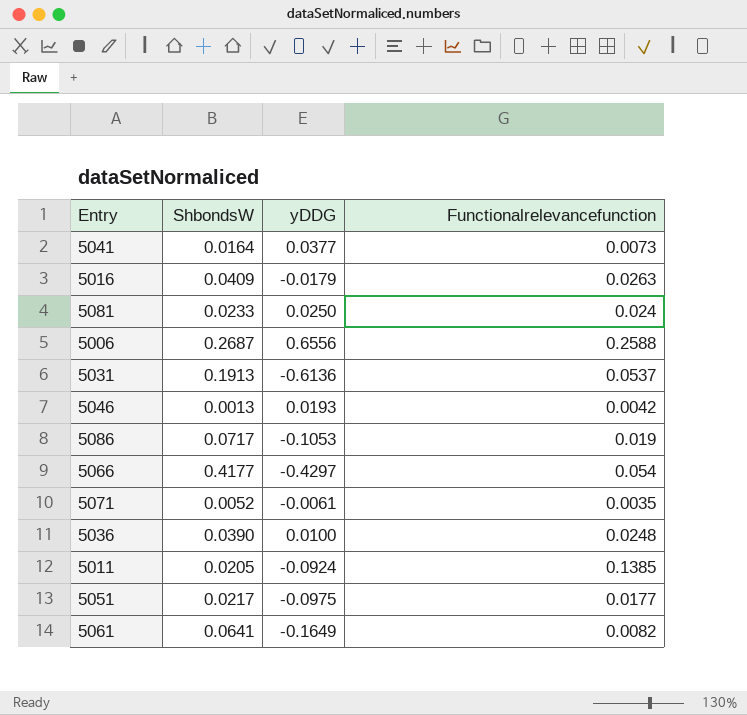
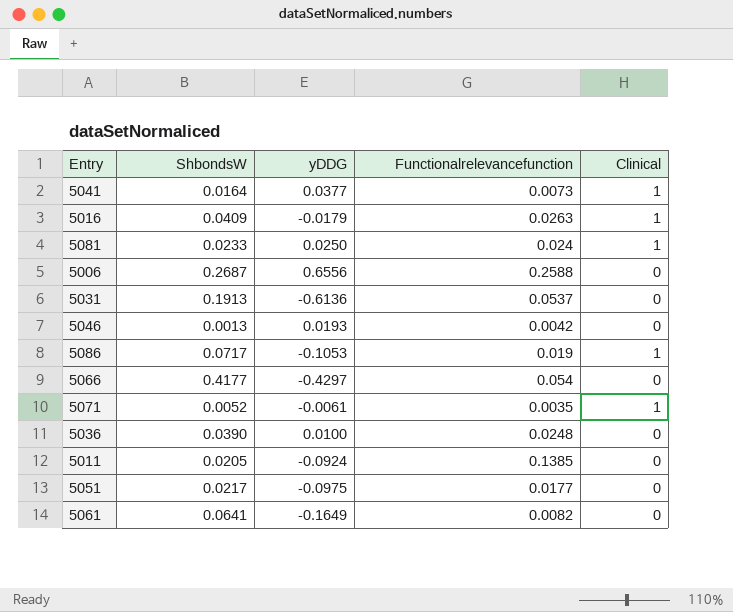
column Clinical | position: none -> 5

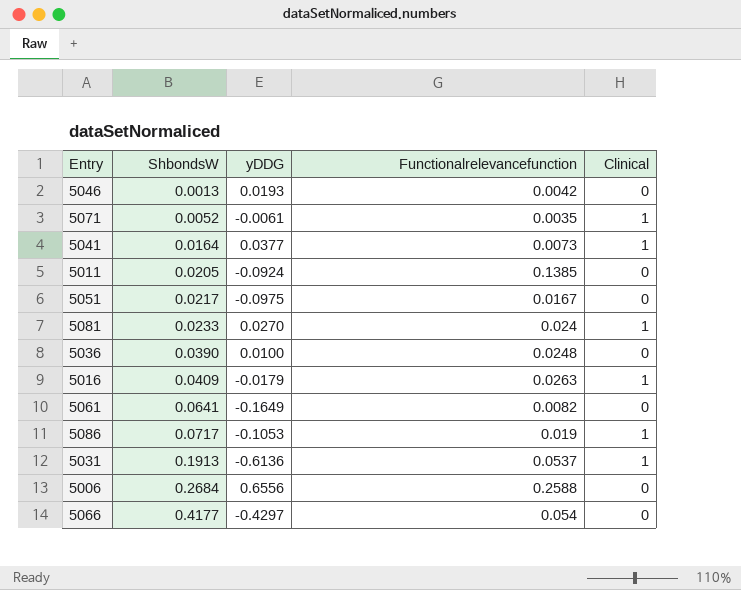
row order: none -> ShbondsW ascending
5051 | Functionalrelevancefunction: 0.0177 -> 0.0167
5081 | yDDG: 0.0250 -> 0.0270
5031 | Clinical: 0 -> 1
5006 | ShbondsW: 0.2687 -> 0.2684

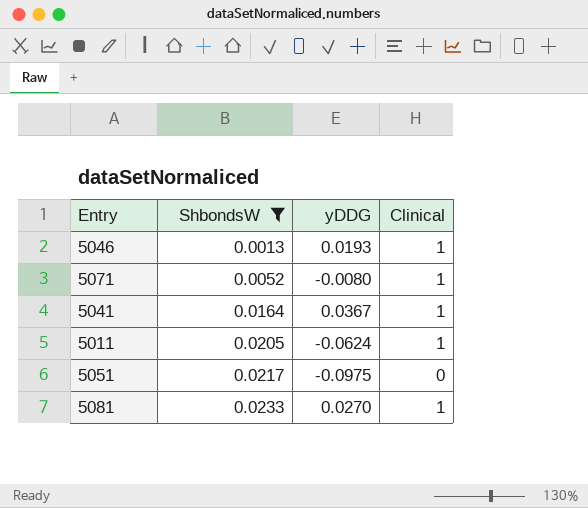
filter: none -> ShbondsW <= 0.0233
column Functionalrelevancefunction | position: 4 -> none
5046 | Clinical: 0 -> 1
5071 | yDDG: -0.0061 -> -0.0080
5041 | yDDG: 0.0377 -> 0.0367
5011 | yDDG: -0.0924 -> -0.0624
5011 | Clinical: 0 -> 1

